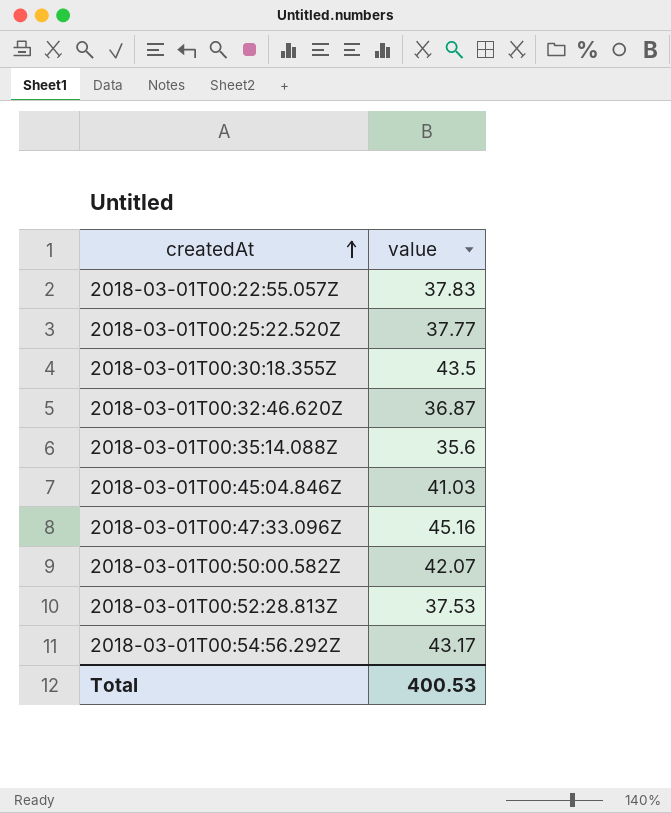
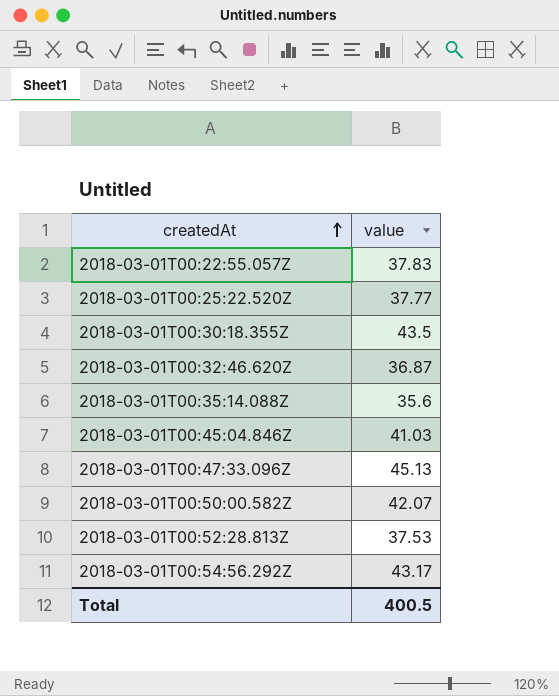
2018-03-01T00:47:33.096Z | value: 45.16 -> 45.13
Total | value: 400.53 -> 400.5

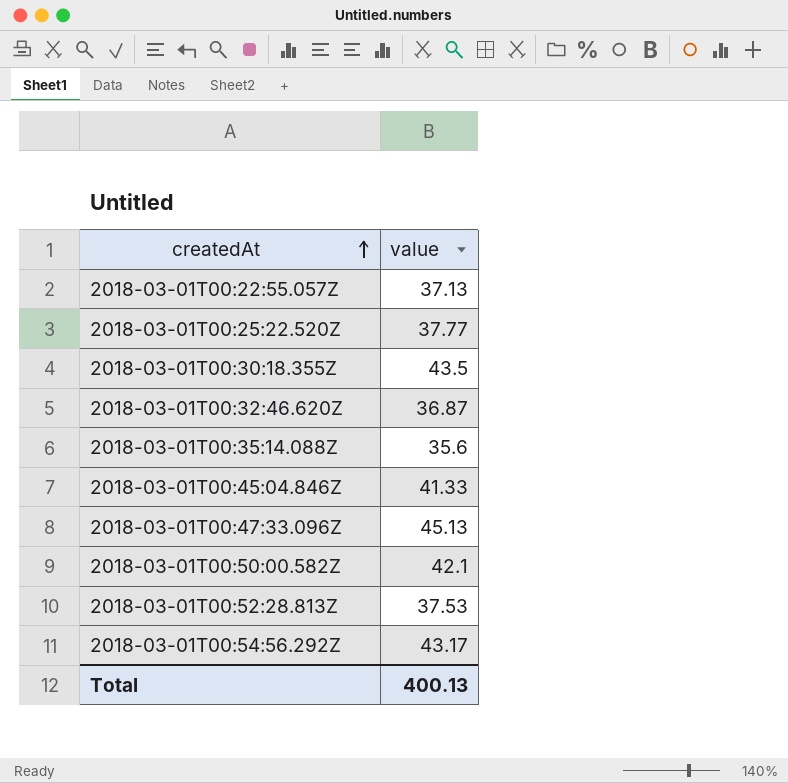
2018-03-01T00:22:55.057Z | value: 37.83 -> 37.13
2018-03-01T00:45:04.846Z | value: 41.03 -> 41.33
2018-03-01T00:50:00.582Z | value: 42.07 -> 42.1
Total | value: 400.5 -> 400.13

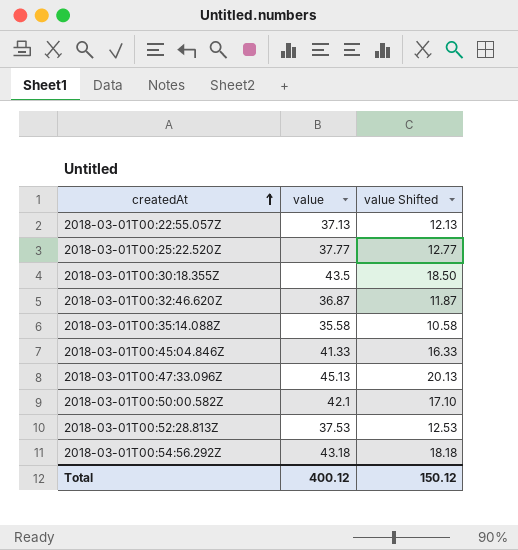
column value Shifted | formula: none -> [value] - 25
2018-03-01T00:35:14.088Z | value: 35.6 -> 35.58
2018-03-01T00:54:56.292Z | value: 43.17 -> 43.18
Total | value: 400.13 -> 400.12

